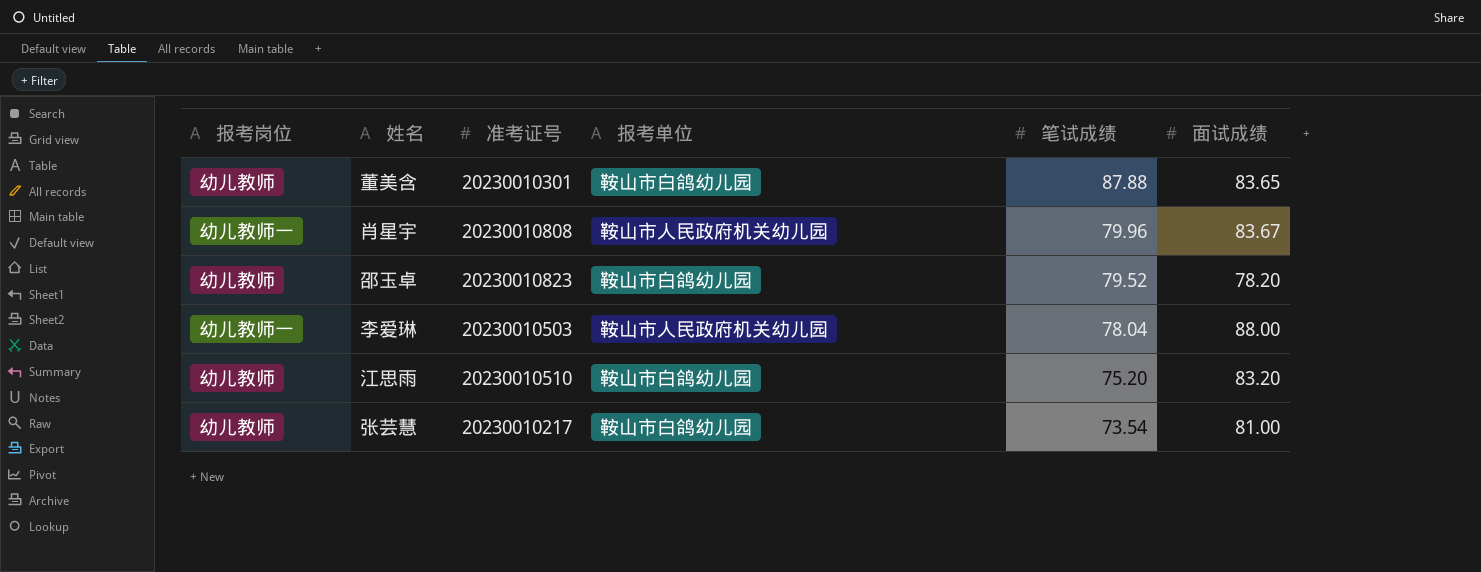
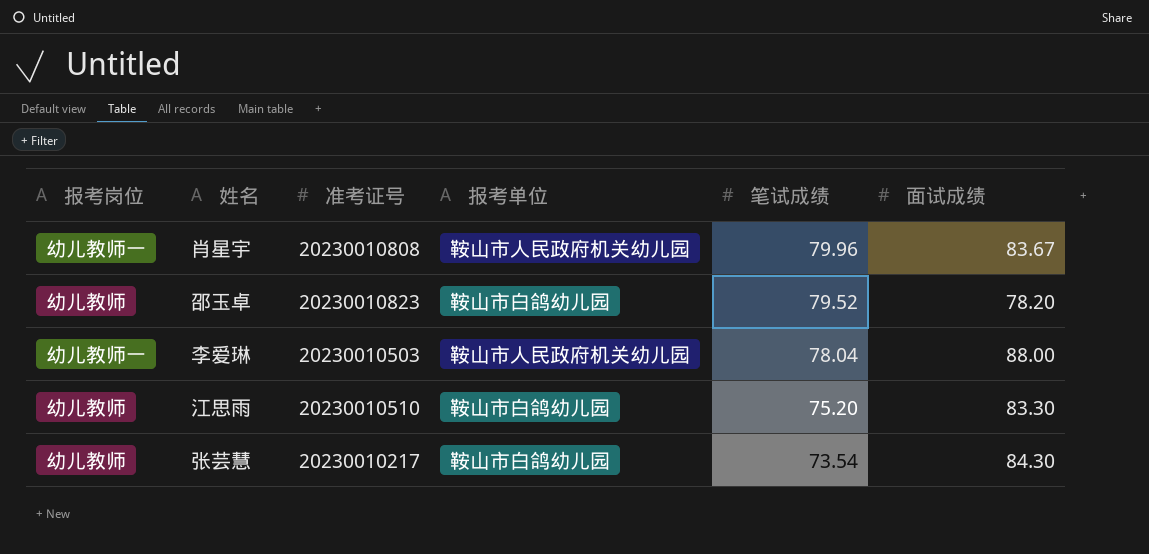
row 董美含: 幼儿教师 | 20230010301 | 鞍山市白鸽幼儿园 | 87.88 | 83.65 -> none
江思雨 | 面试成绩: 83.20 -> 83.30
张芸慧 | 面试成绩: 81.00 -> 84.30

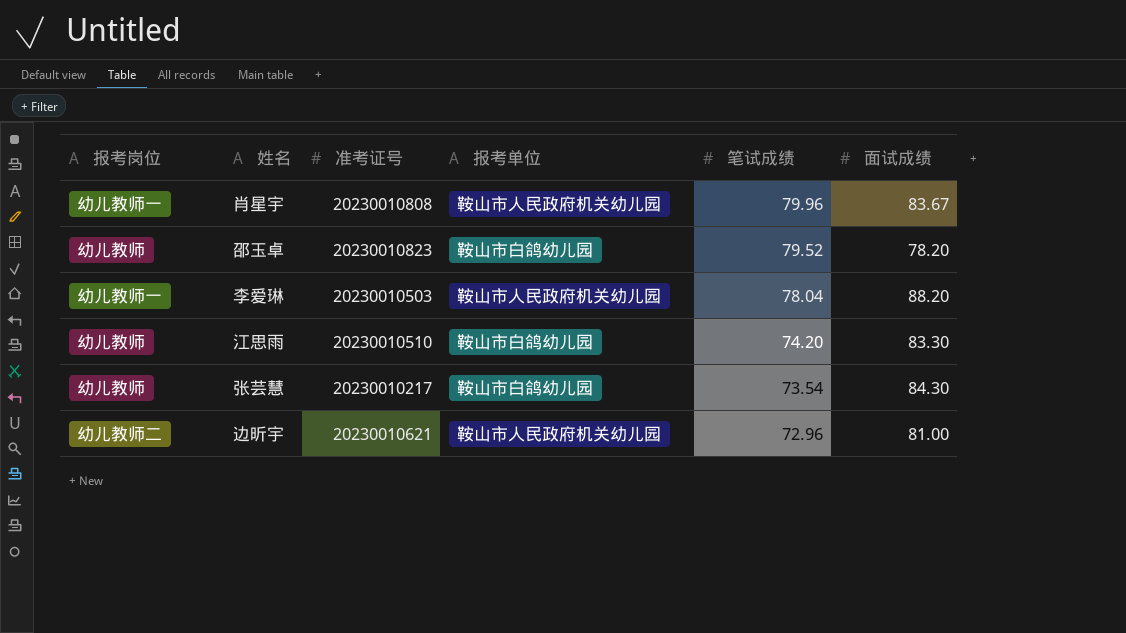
李爱琳 | 面试成绩: 88.00 -> 88.20
江思雨 | 笔试成绩: 75.20 -> 74.20
row 边昕宇: none -> 幼儿教师二 | 20230010621 | 鞍山市人民政府机关幼儿园 | 72.96 | 81.00

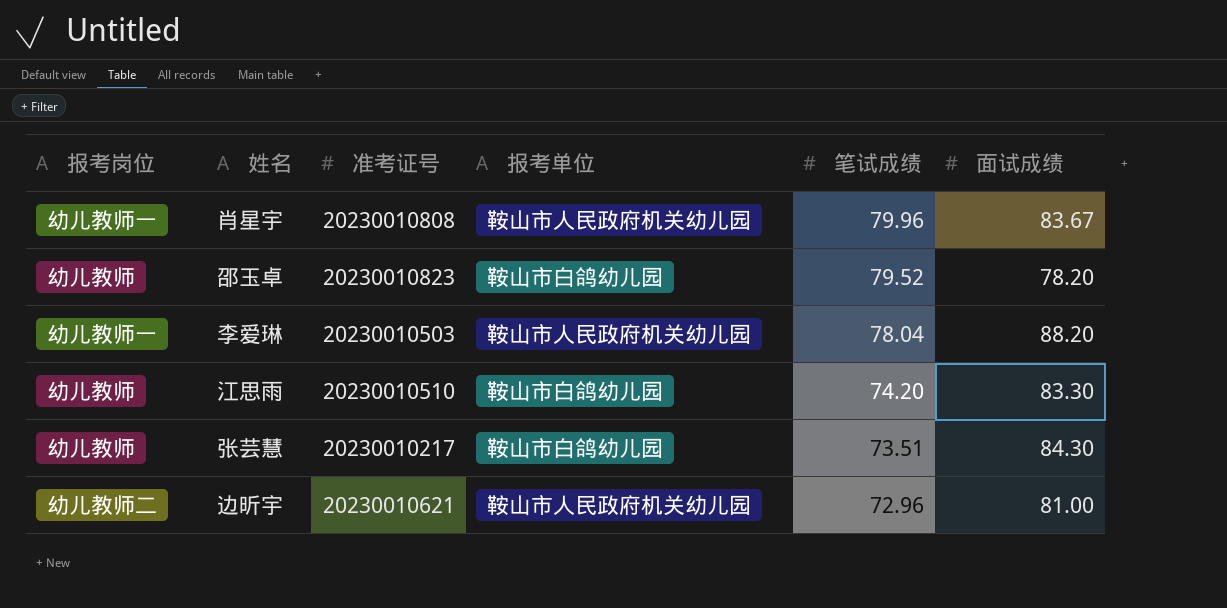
张芸慧 | 笔试成绩: 73.54 -> 73.51

